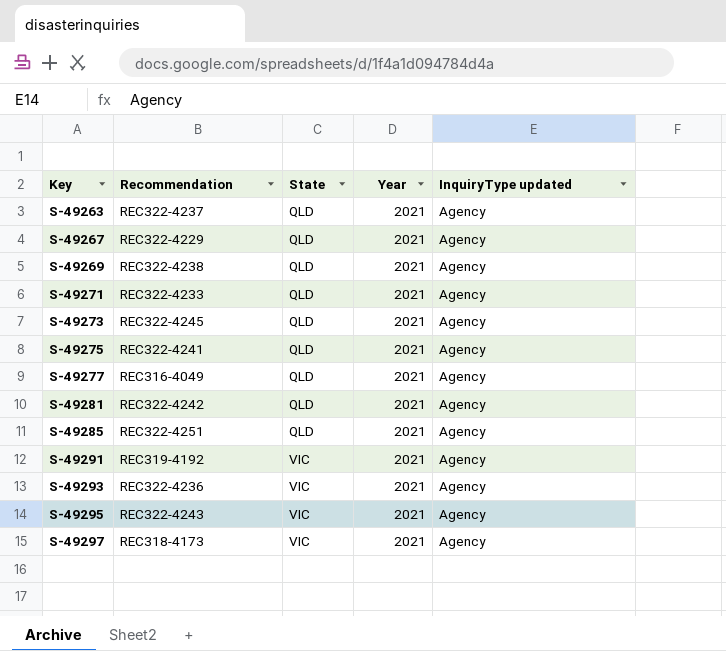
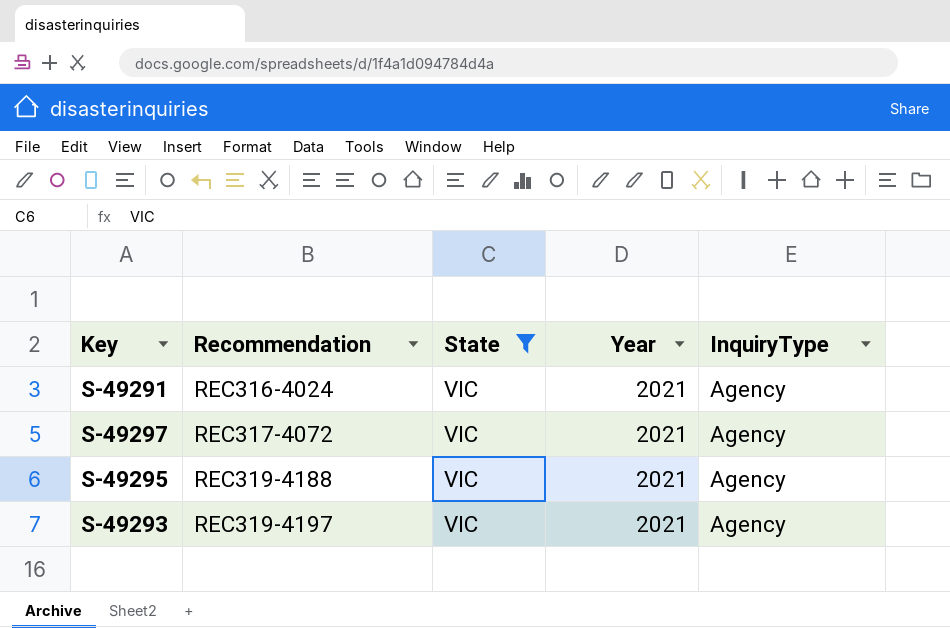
filter: none -> State = VIC
row order: Key ascending -> Recommendation ascending
column name: InquiryType updated -> InquiryType
S-49291 | Recommendation: REC319-4192 -> REC316-4024
S-49297 | Recommendation: REC318-4173 -> REC317-4072
S-49295 | Recommendation: REC322-4243 -> REC319-4188
S-49293 | Recommendation: REC322-4236 -> REC319-4197

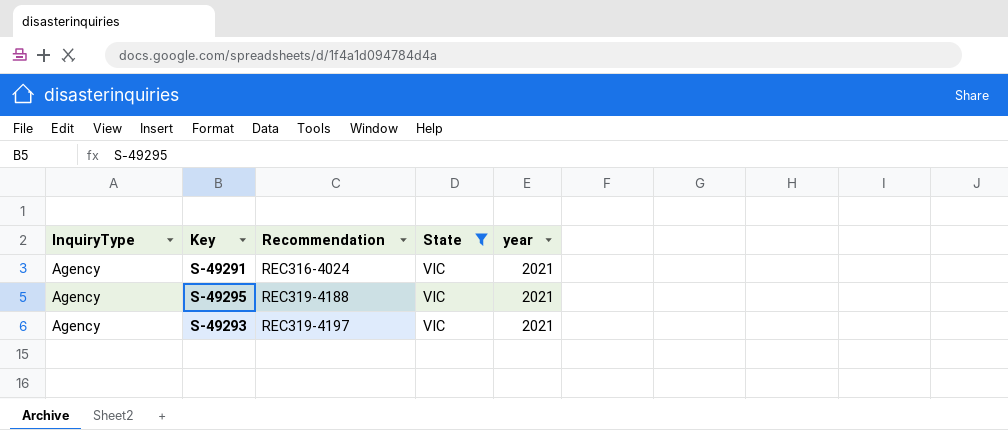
column InquiryType | position: 5 -> 1
column name: Year -> year
row S-49297: REC317-4072 | VIC | 2021 | Agency -> none

